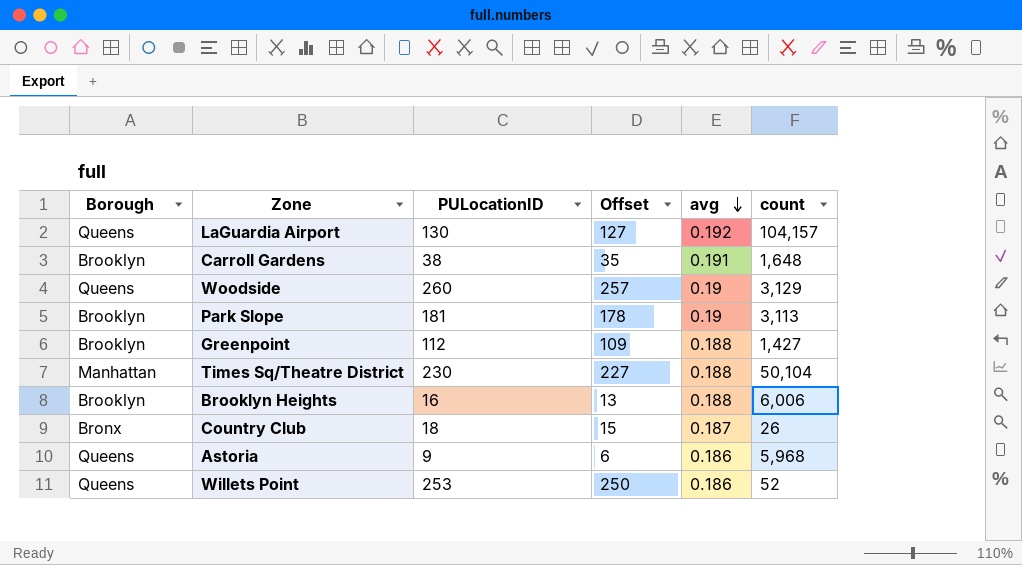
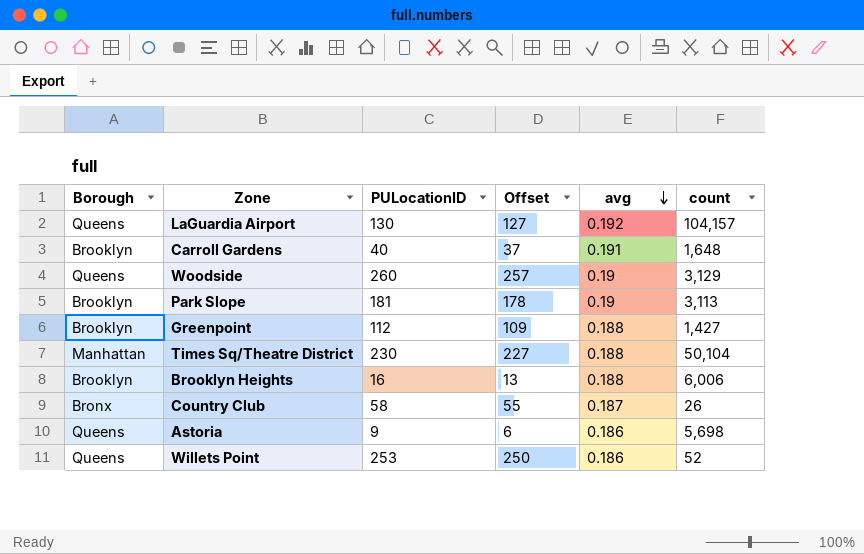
Carroll Gardens | PULocationID: 38 -> 40
Carroll Gardens | Offset: 35 -> 37
Country Club | PULocationID: 18 -> 58
Country Club | Offset: 15 -> 55
Astoria | count: 5,968 -> 5,698

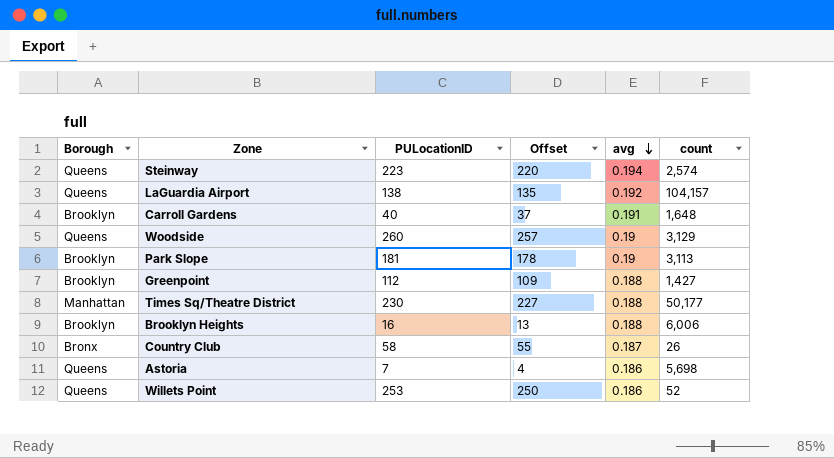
row Steinway: none -> Queens | 223 | 220 | 0.194 | 2,574
LaGuardia Airport | PULocationID: 130 -> 138
LaGuardia Airport | Offset: 127 -> 135
Times Sq/Theatre District | count: 50,104 -> 50,177
Astoria | PULocationID: 9 -> 7
Astoria | Offset: 6 -> 4

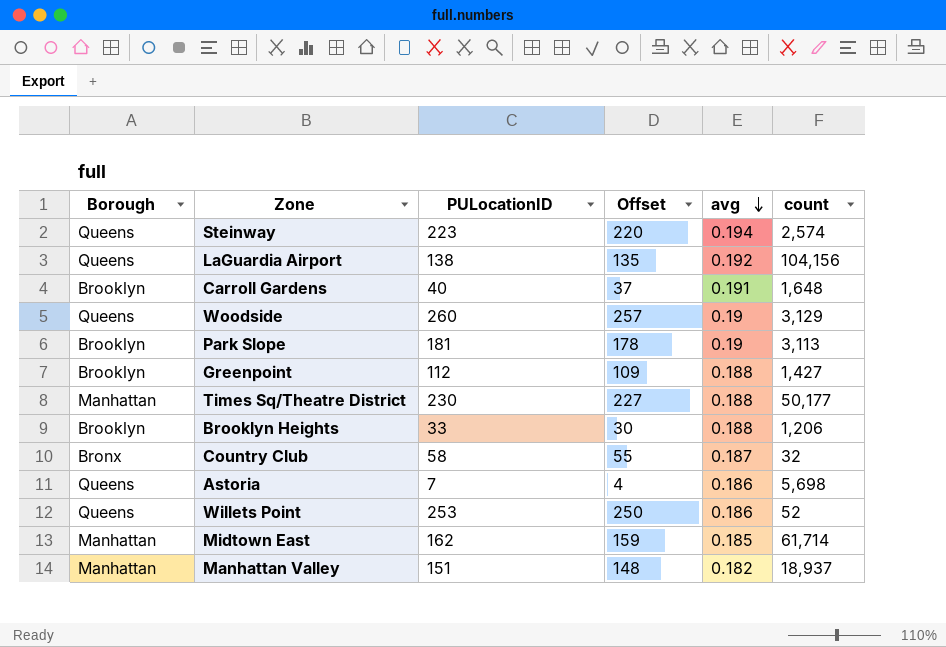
LaGuardia Airport | count: 104,157 -> 104,156
Brooklyn Heights | PULocationID: 16 -> 33
Brooklyn Heights | Offset: 13 -> 30
Brooklyn Heights | count: 6,006 -> 1,206
Country Club | count: 26 -> 32
row Midtown East: none -> Manhattan | 162 | 159 | 0.185 | 61,714
row Manhattan Valley: none -> Manhattan | 151 | 148 | 0.182 | 18,937

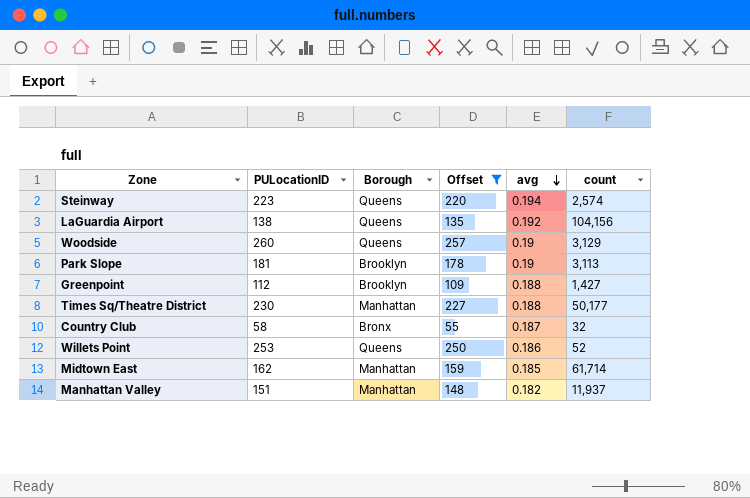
filter: none -> Offset >= 55
column Borough | position: 1 -> 3
Manhattan Valley | count: 18,937 -> 11,937

